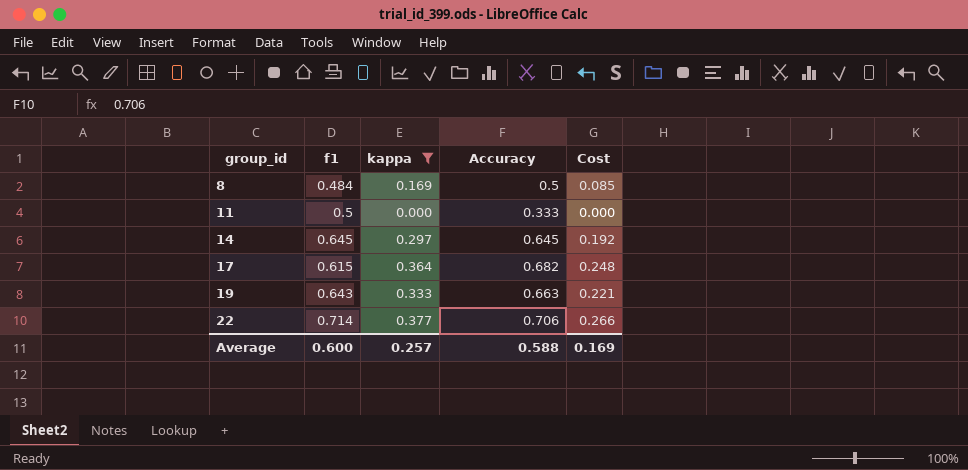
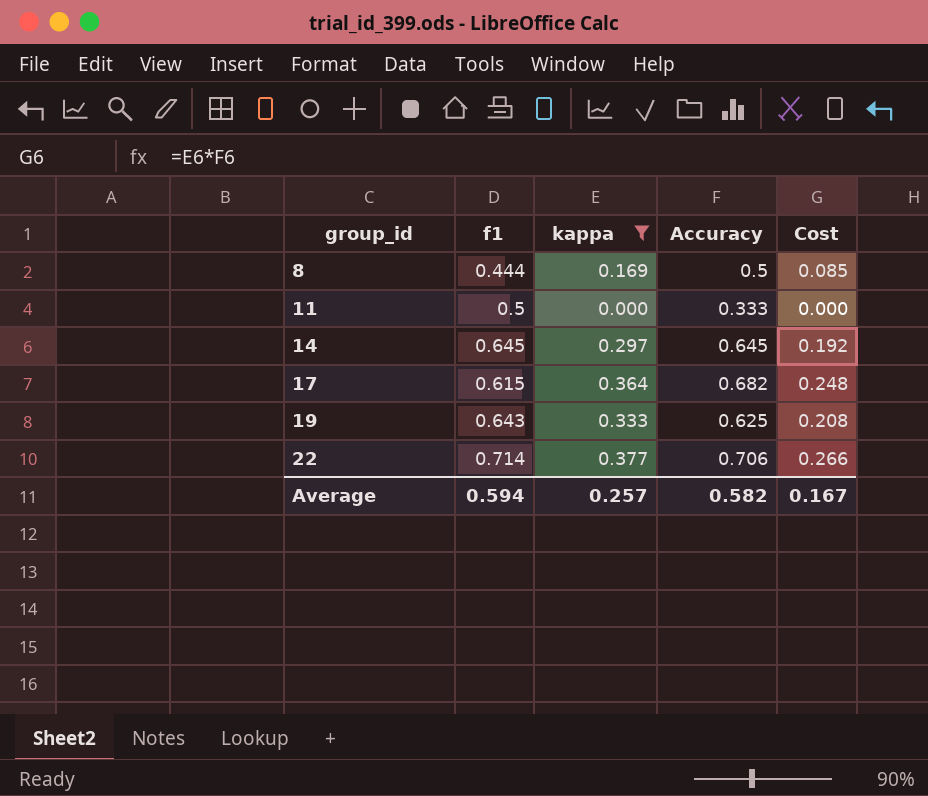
8 | f1: 0.484 -> 0.444
19 | Accuracy: 0.663 -> 0.625
19 | Cost: 0.221 -> 0.208
Average | f1: 0.600 -> 0.594
Average | Accuracy: 0.588 -> 0.582
Average | Cost: 0.169 -> 0.167

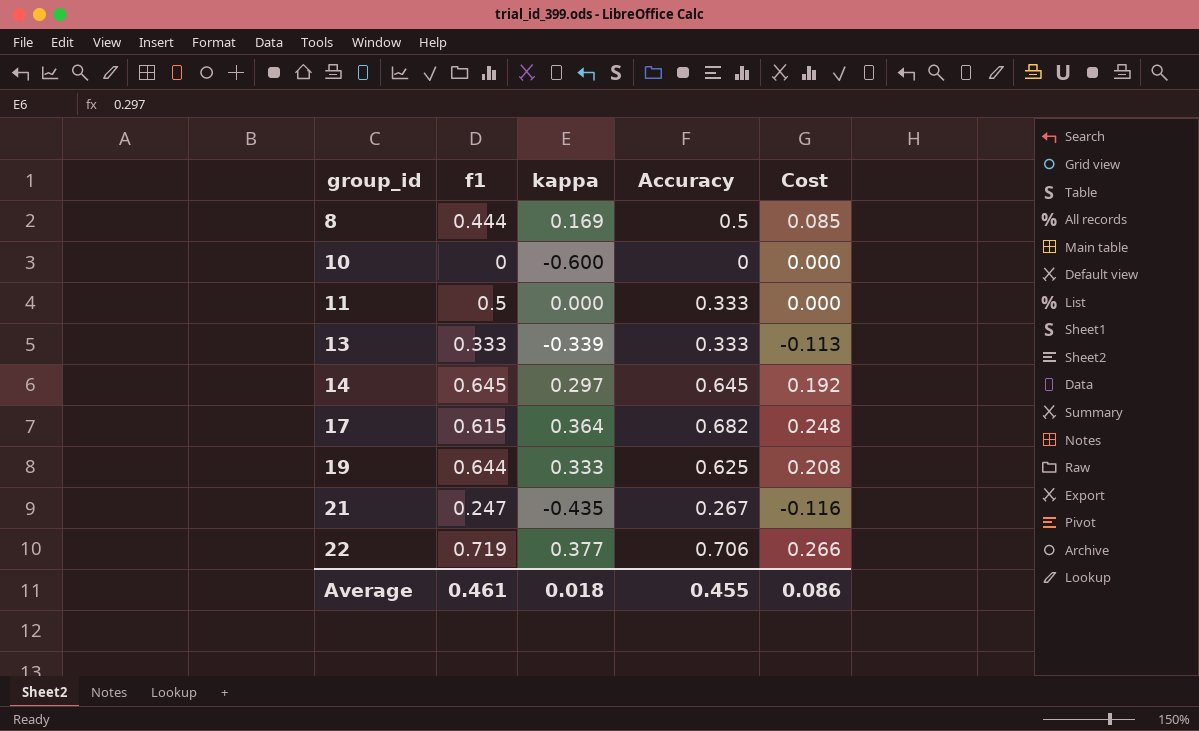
filter: kappa >= 0.000 -> none
19 | f1: 0.643 -> 0.644
22 | f1: 0.714 -> 0.719
Average | f1: 0.594 -> 0.461
Average | kappa: 0.257 -> 0.018
Average | Accuracy: 0.582 -> 0.455
Average | Cost: 0.167 -> 0.086

